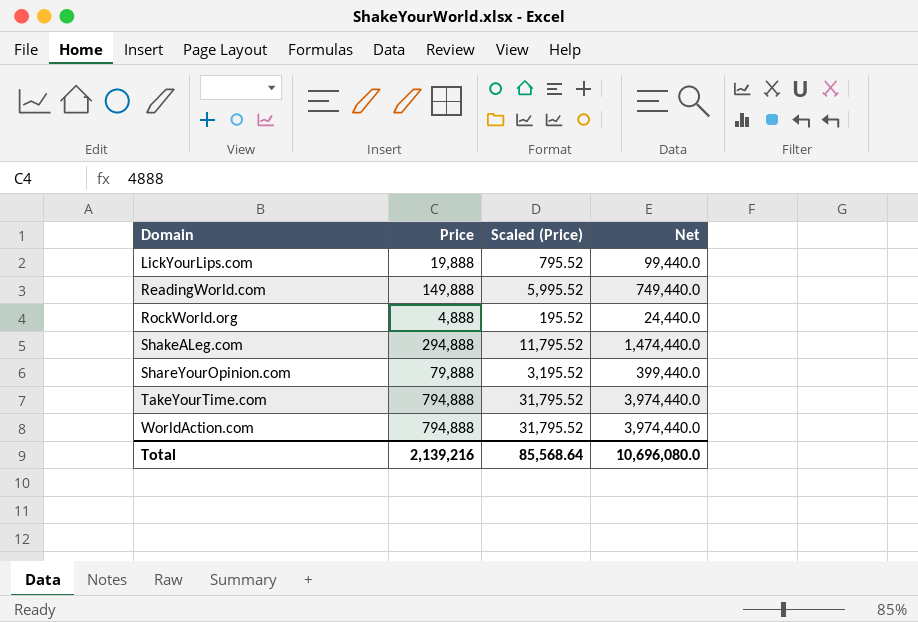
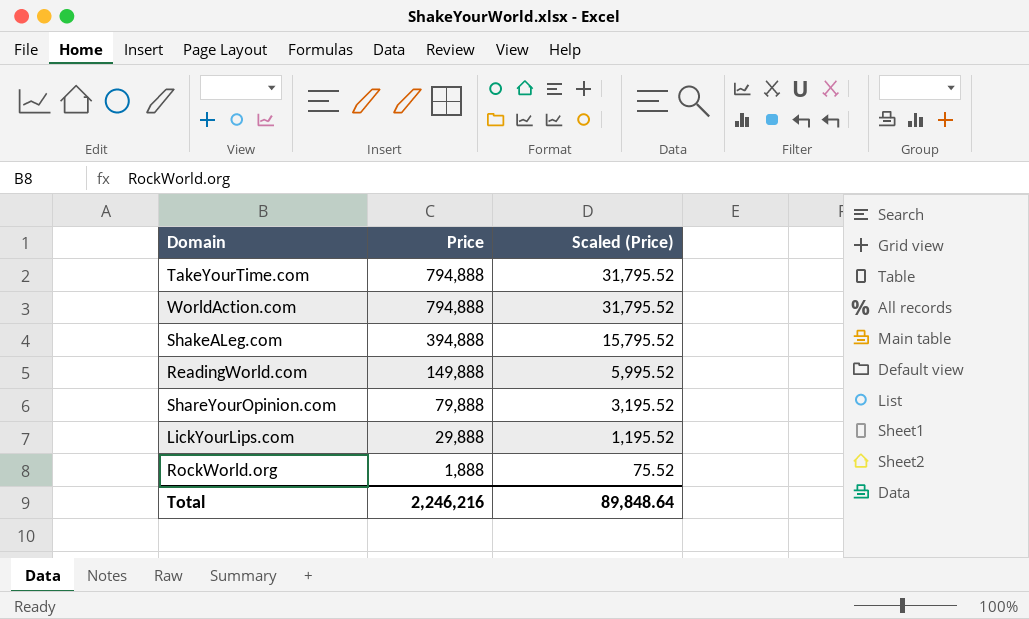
row order: Domain ascending -> Price descending
column Net | formula: [Price] * 5 -> none
ShakeALeg.com | Price: 294,888 -> 394,888
ShakeALeg.com | Scaled (Price): 11,795.52 -> 15,795.52
LickYourLips.com | Price: 19,888 -> 29,888
LickYourLips.com | Scaled (Price): 795.52 -> 1,195.52
RockWorld.org | Price: 4,888 -> 1,888
RockWorld.org | Scaled (Price): 195.52 -> 75.52
Total | Price: 2,139,216 -> 2,246,216
Total | Scaled (Price): 85,568.64 -> 89,848.64

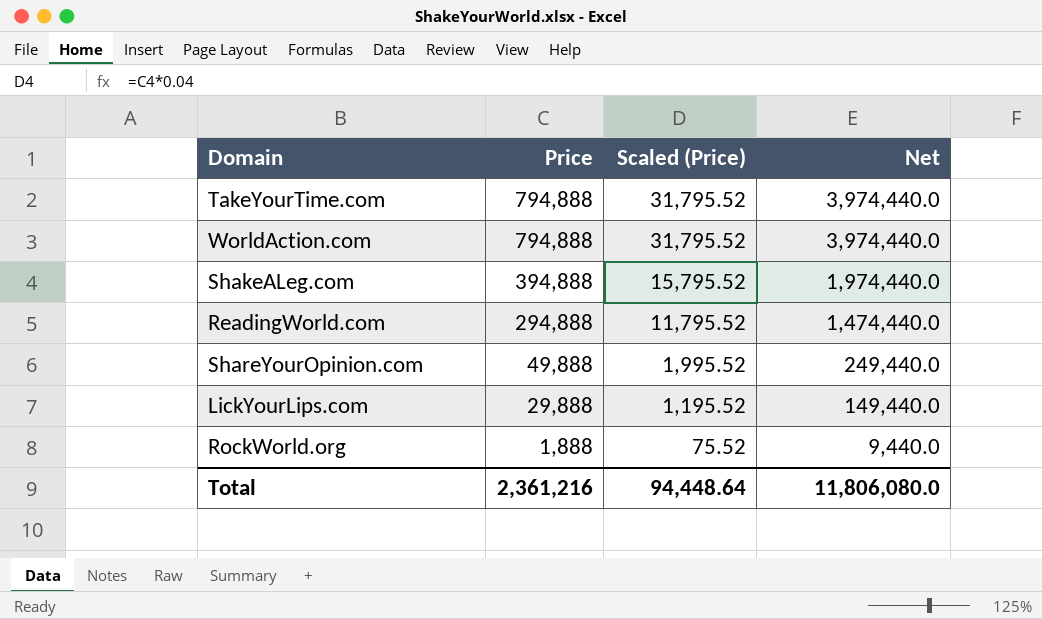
column Net | formula: none -> [Price] * 5
ReadingWorld.com | Price: 149,888 -> 294,888
ReadingWorld.com | Scaled (Price): 5,995.52 -> 11,795.52
ShareYourOpinion.com | Price: 79,888 -> 49,888
ShareYourOpinion.com | Scaled (Price): 3,195.52 -> 1,995.52
Total | Price: 2,246,216 -> 2,361,216
Total | Scaled (Price): 89,848.64 -> 94,448.64

